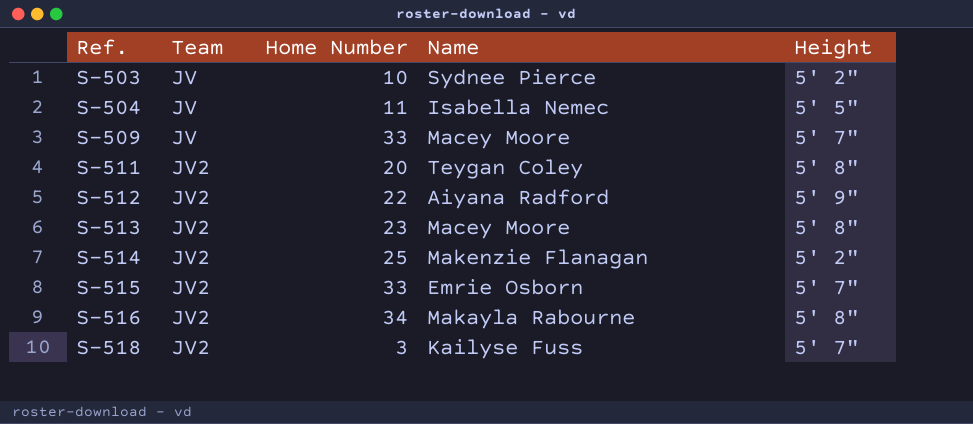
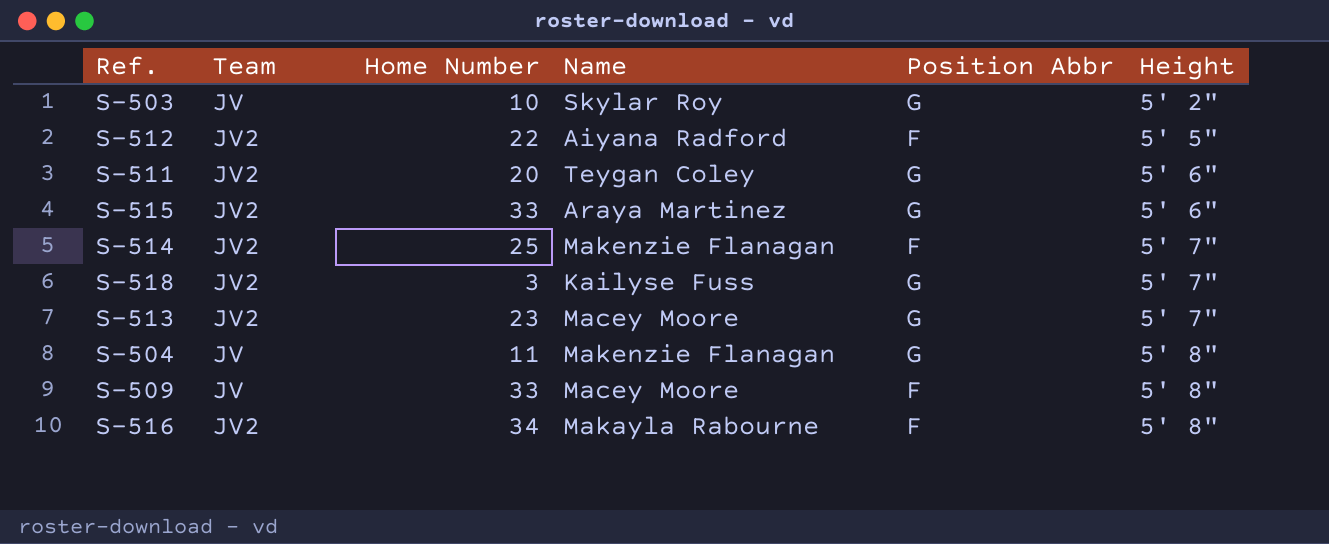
row order: Ref. ascending -> Height ascending
column Position Abbr | position: none -> 5
S-503 | Name: Sydnee Pierce -> Skylar Roy
S-512 | Height: 5' 9" -> 5' 5"
S-511 | Height: 5' 8" -> 5' 6"
S-515 | Name: Emrie Osborn -> Araya Martinez
S-515 | Height: 5' 7" -> 5' 6"
S-514 | Height: 5' 2" -> 5' 7"
S-513 | Height: 5' 8" -> 5' 7"
S-504 | Name: Isabella Nemec -> Makenzie Flanagan
S-504 | Height: 5' 5" -> 5' 8"
S-509 | Height: 5' 7" -> 5' 8"

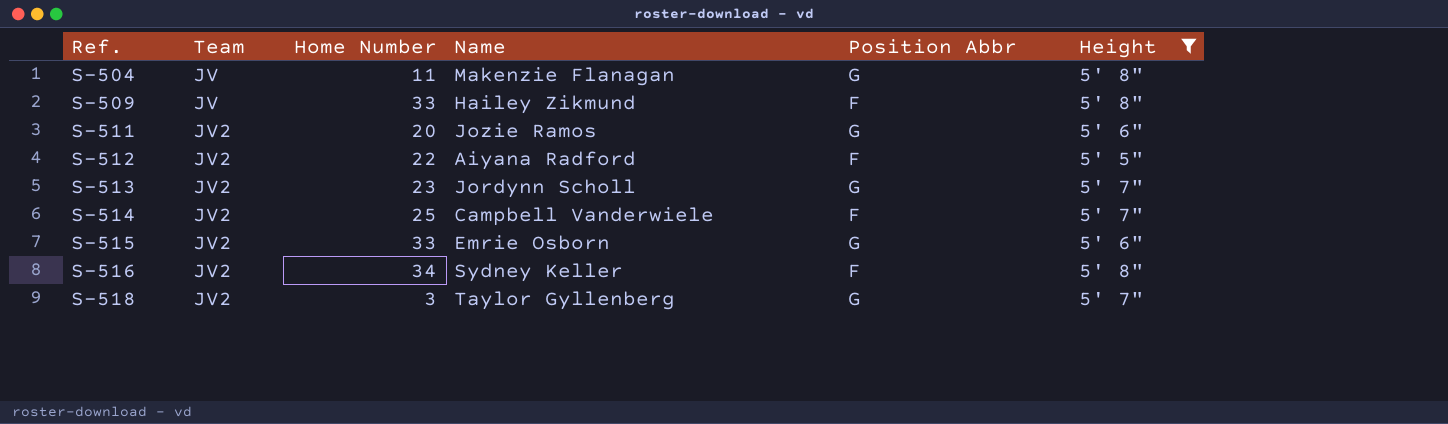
filter: none -> Height != 5' 2"
row order: Height ascending -> Ref. ascending
S-509 | Name: Macey Moore -> Hailey Zikmund
S-511 | Name: Teygan Coley -> Jozie Ramos
S-513 | Name: Macey Moore -> Jordynn Scholl
S-514 | Name: Makenzie Flanagan -> Campbell Vanderwiele
S-515 | Name: Araya Martinez -> Emrie Osborn
S-516 | Name: Makayla Rabourne -> Sydney Keller
S-518 | Name: Kailyse Fuss -> Taylor Gyllenberg

